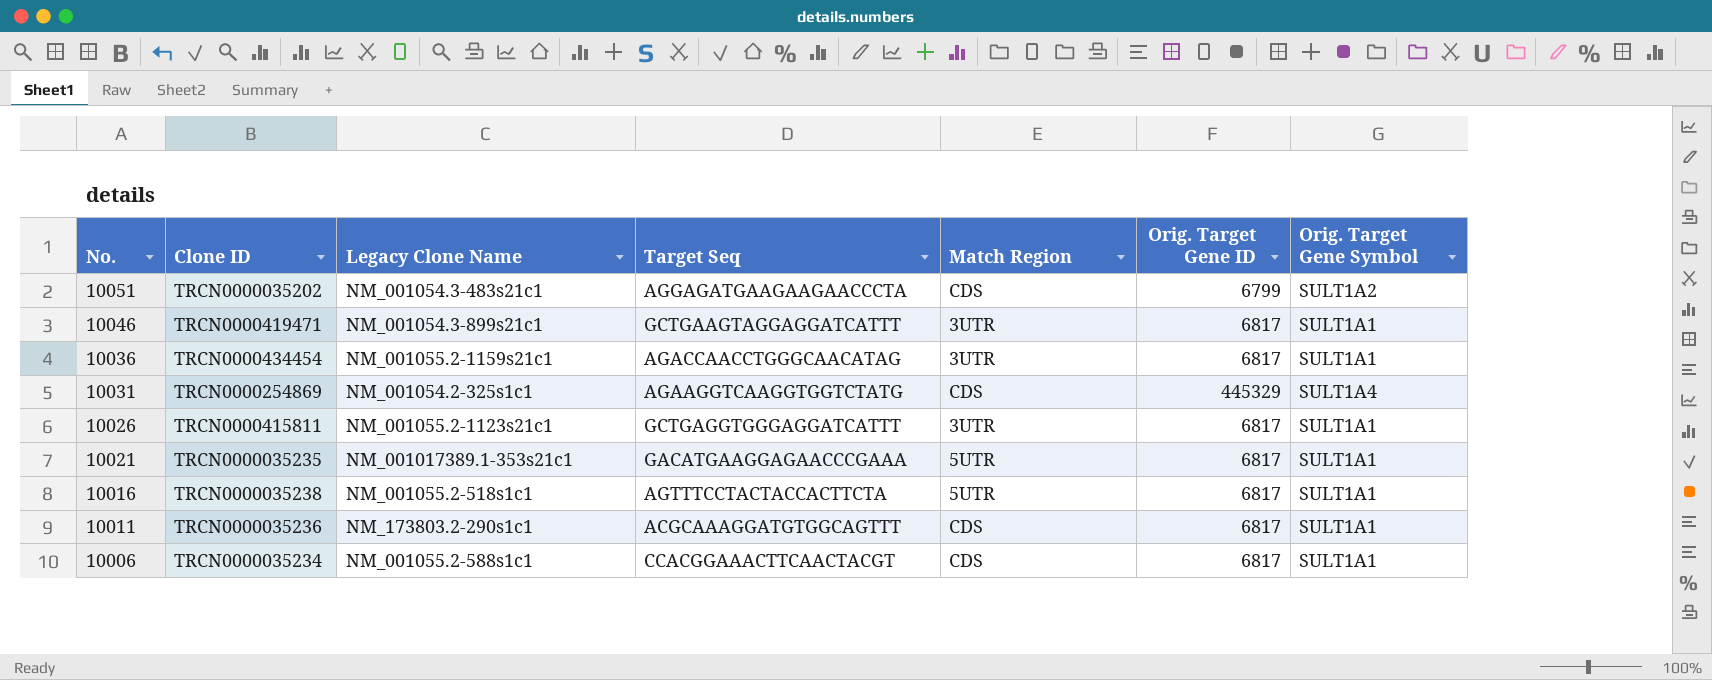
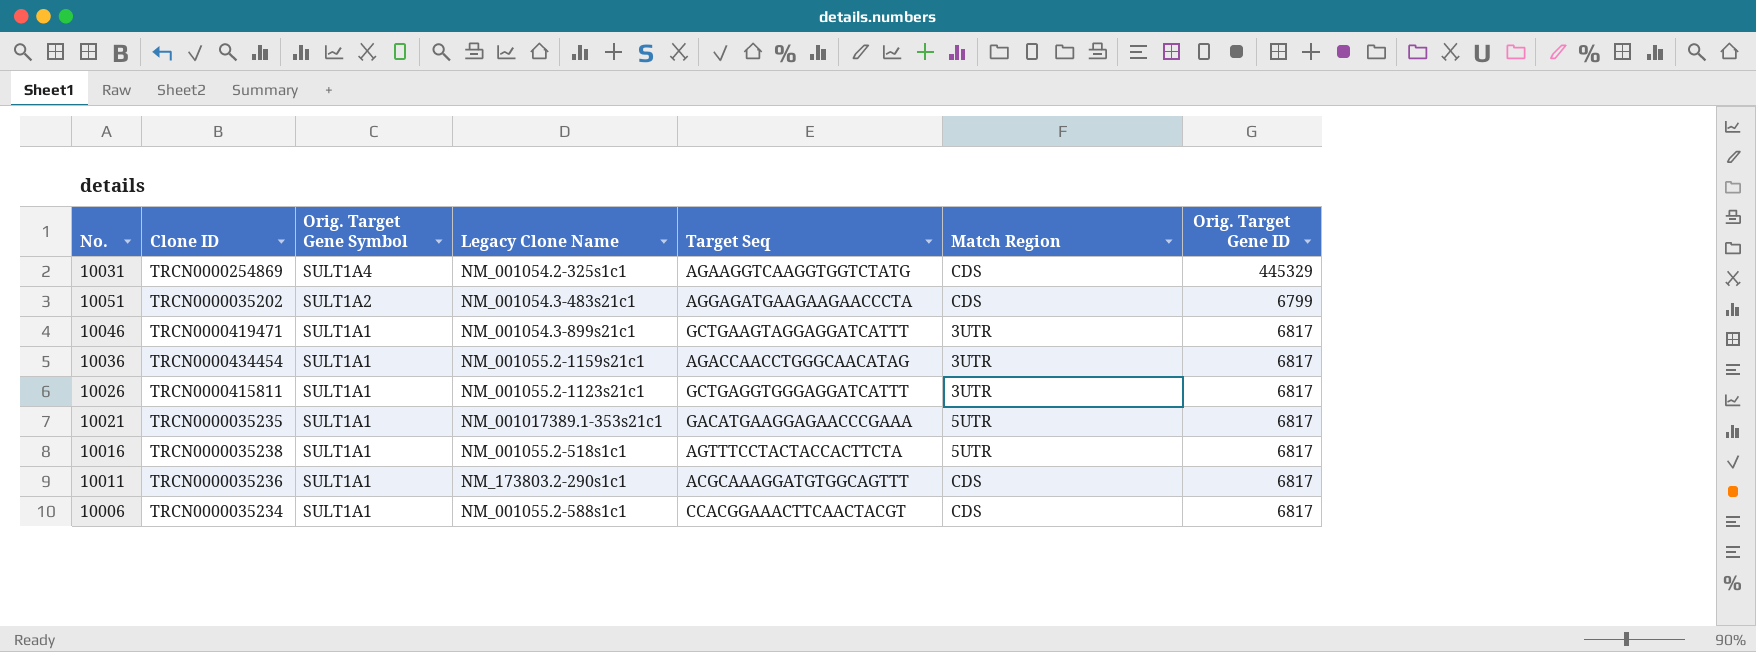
row order: No. descending -> Orig. Target Gene Symbol descending
column Orig. Target Gene Symbol | position: 7 -> 3

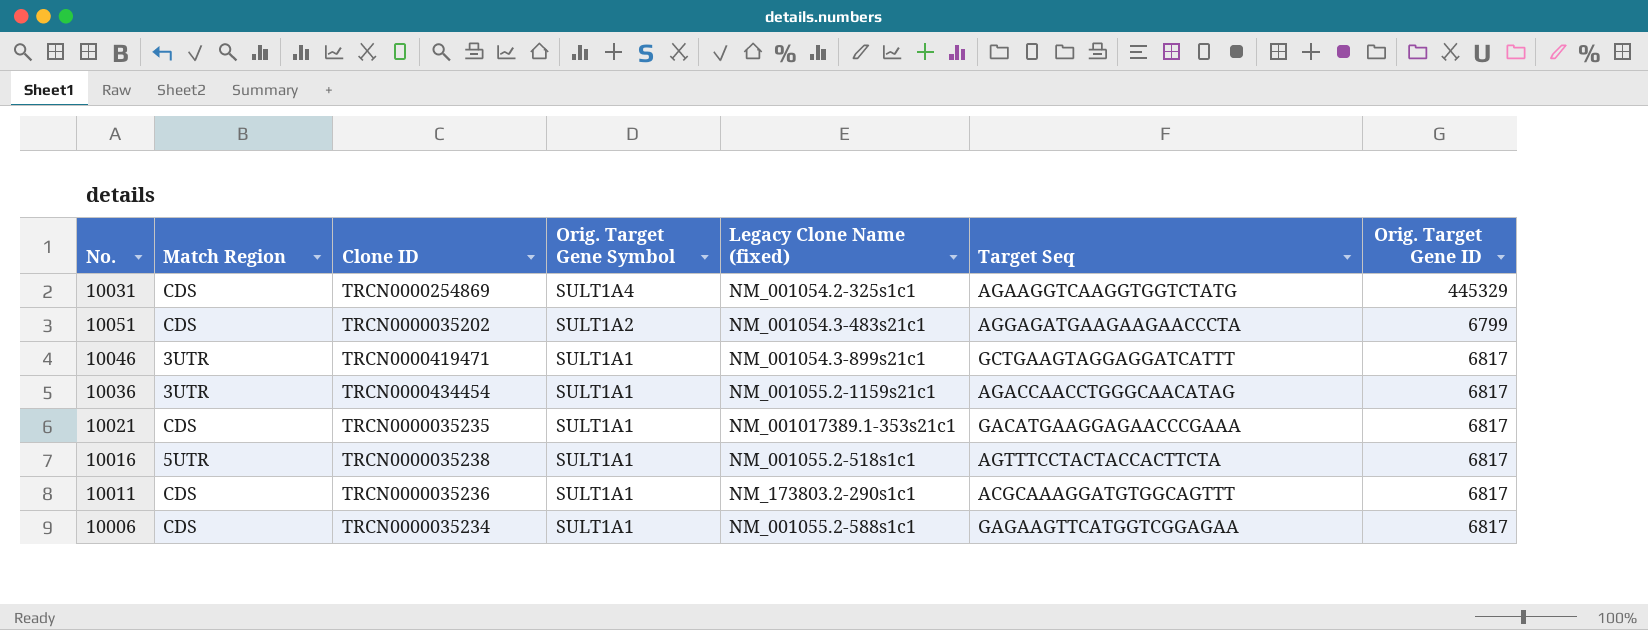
column Match Region | position: 6 -> 2
column name: Legacy Clone Name -> Legacy Clone Name (fixed)
row 10026: TRCN0000415811 | SULT1A1 | NM_001055.2-1123s21c1 | GCTGAGGTGGGAGGATCATTT | 3UTR | 6817 -> none
10021 | Match Region: 5UTR -> CDS
10006 | Target Seq: CCACGGAAACTTCAACTACGT -> GAGAAGTTCATGGTCGGAGAA

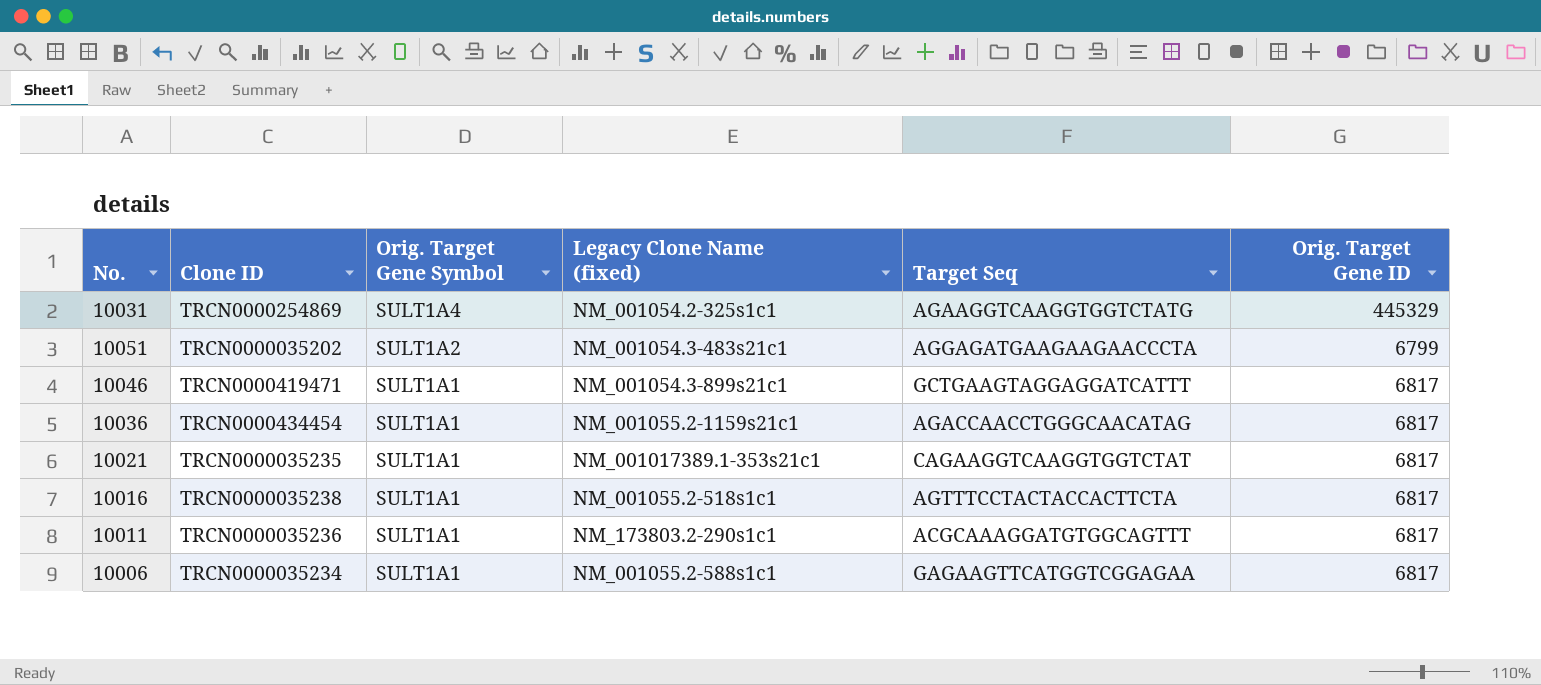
column Match Region | position: 2 -> none
10021 | Target Seq: GACATGAAGGAGAACCCGAAA -> CAGAAGGTCAAGGTGGTCTAT

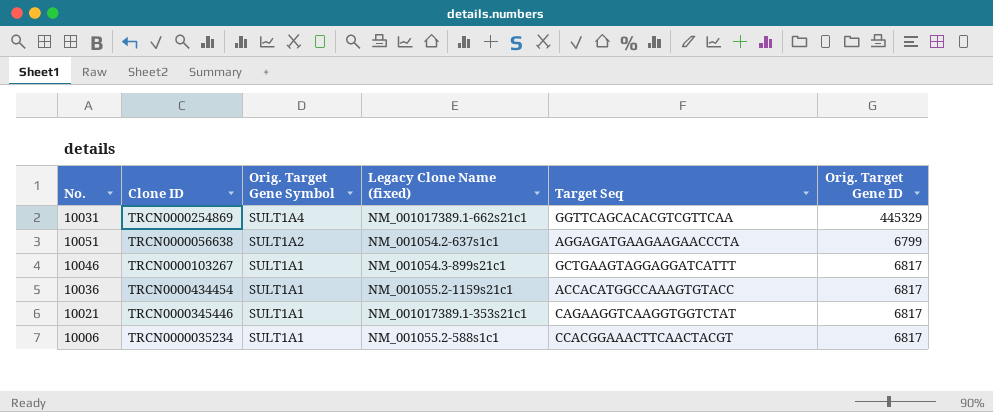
row 10016: TRCN0000035238 | SULT1A1 | NM_001055.2-518s1c1 | AGTTTCCTACTACCACTTCTA | 6817 -> none
row 10011: TRCN0000035236 | SULT1A1 | NM_173803.2-290s1c1 | ACGCAAAGGATGTGGCAGTTT | 6817 -> none
10031 | Legacy Clone Name (fixed): NM_001054.2-325s1c1 -> NM_001017389.1-662s21c1
10031 | Target Seq: AGAAGGTCAAGGTGGTCTATG -> GGTTCAGCACACGTCGTTCAA
10051 | Clone ID: TRCN0000035202 -> TRCN0000056638
10051 | Legacy Clone Name (fixed): NM_001054.3-483s21c1 -> NM_001054.2-637s1c1
10046 | Clone ID: TRCN0000419471 -> TRCN0000103267
10036 | Target Seq: AGACCAACCTGGGCAACATAG -> ACCACATGGCCAAAGTGTACC
10021 | Clone ID: TRCN0000035235 -> TRCN0000345446
10006 | Target Seq: GAGAAGTTCATGGTCGGAGAA -> CCACGGAAACTTCAACTACGT

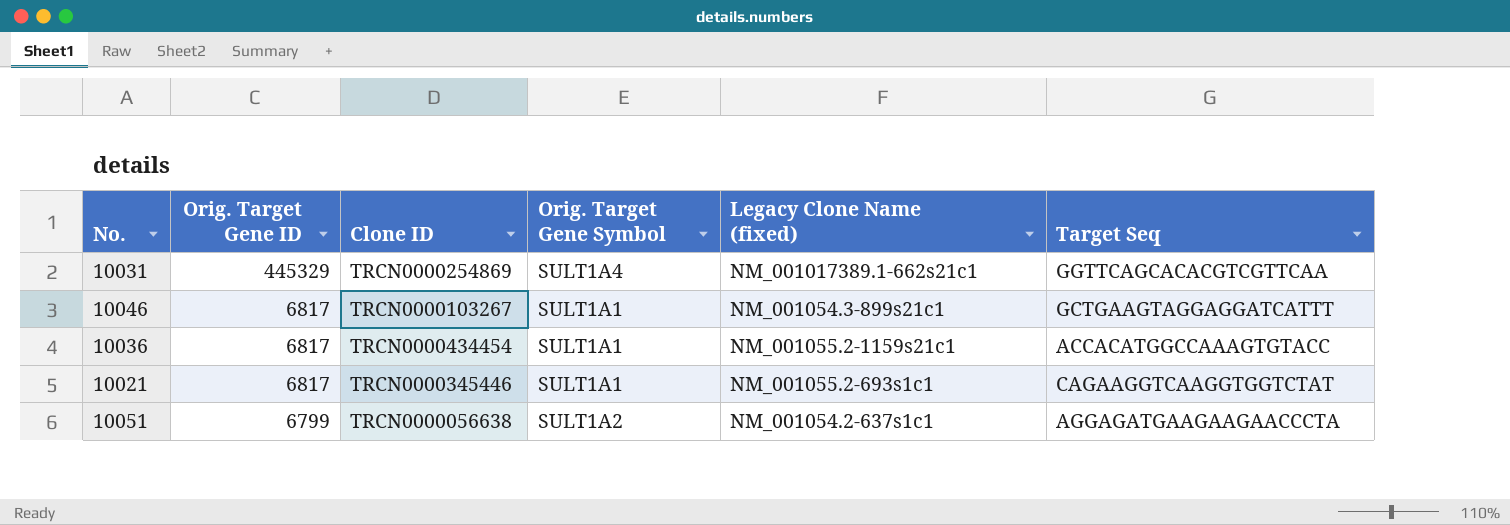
row order: Orig. Target Gene Symbol descending -> Orig. Target Gene ID descending
column Orig. Target Gene ID | position: 6 -> 2
row 10006: TRCN0000035234 | SULT1A1 | NM_001055.2-588s1c1 | CCACGGAAACTTCAACTACGT | 6817 -> none
10021 | Legacy Clone Name (fixed): NM_001017389.1-353s21c1 -> NM_001055.2-693s1c1

